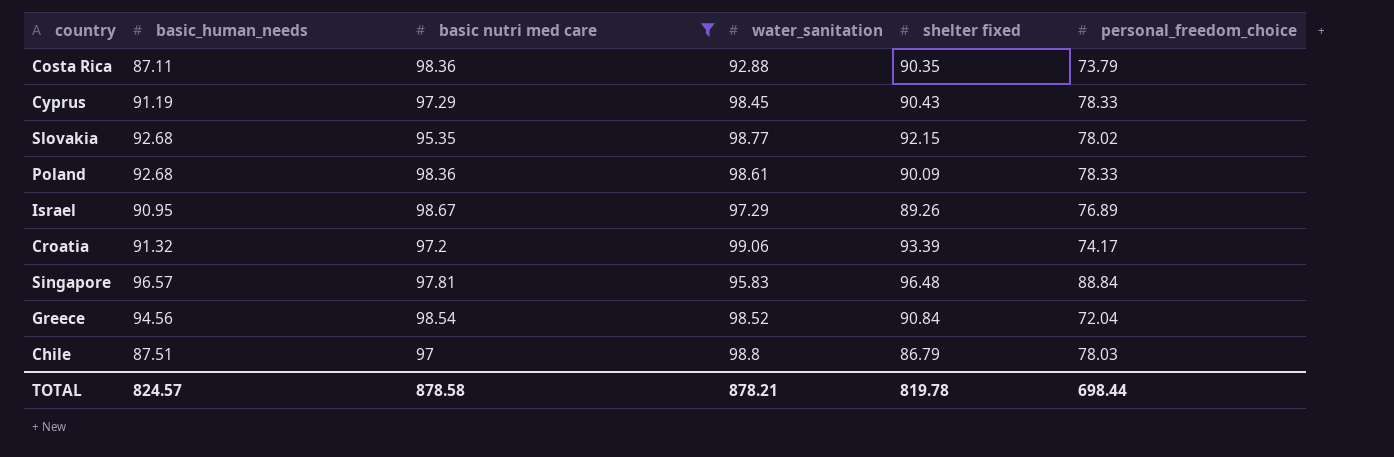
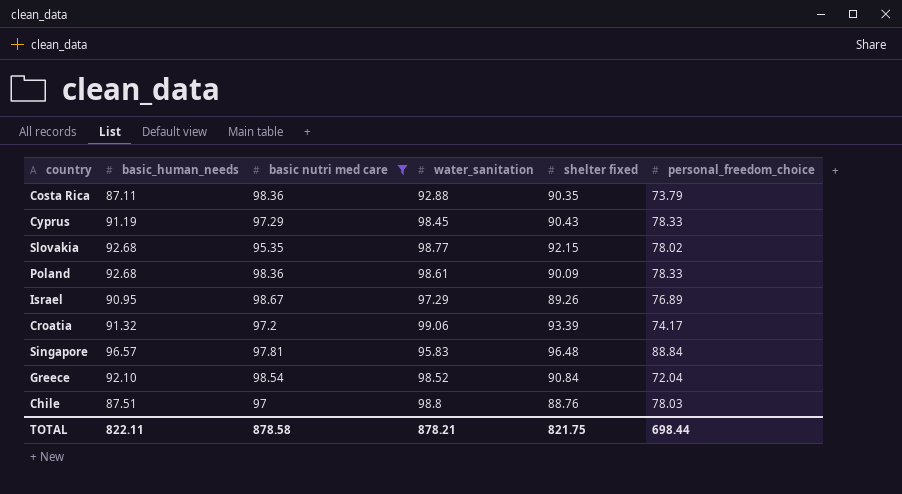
Greece | basic_human_needs: 94.56 -> 92.10
Chile | shelter fixed: 86.79 -> 88.76
TOTAL | basic_human_needs: 824.57 -> 822.11
TOTAL | shelter fixed: 819.78 -> 821.75

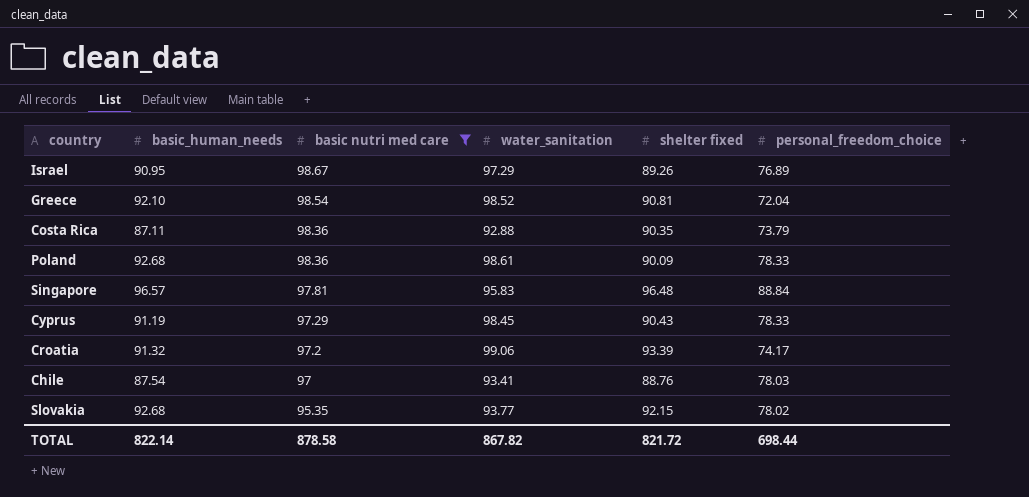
row order: none -> basic nutri med care descending
Greece | shelter fixed: 90.84 -> 90.81
Chile | basic_human_needs: 87.51 -> 87.54
Chile | water_sanitation: 98.8 -> 93.41
Slovakia | water_sanitation: 98.77 -> 93.77
TOTAL | basic_human_needs: 822.11 -> 822.14
TOTAL | water_sanitation: 878.21 -> 867.82
TOTAL | shelter fixed: 821.75 -> 821.72

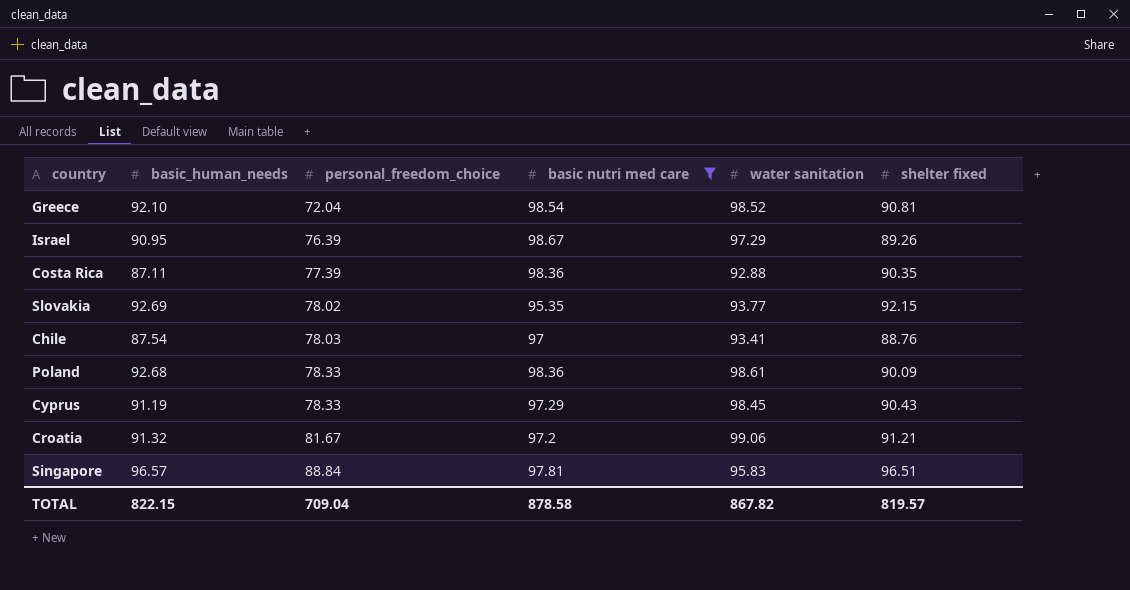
row order: basic nutri med care descending -> personal_freedom_choice ascending
column personal_freedom_choice | position: 6 -> 3
column name: water_sanitation -> water sanitation
Israel | personal_freedom_choice: 76.89 -> 76.39
Costa Rica | personal_freedom_choice: 73.79 -> 77.39
Slovakia | basic_human_needs: 92.68 -> 92.69
Croatia | personal_freedom_choice: 74.17 -> 81.67
Croatia | shelter fixed: 93.39 -> 91.21
Singapore | shelter fixed: 96.48 -> 96.51
TOTAL | basic_human_needs: 822.14 -> 822.15
TOTAL | personal_freedom_choice: 698.44 -> 709.04
TOTAL | shelter fixed: 821.72 -> 819.57

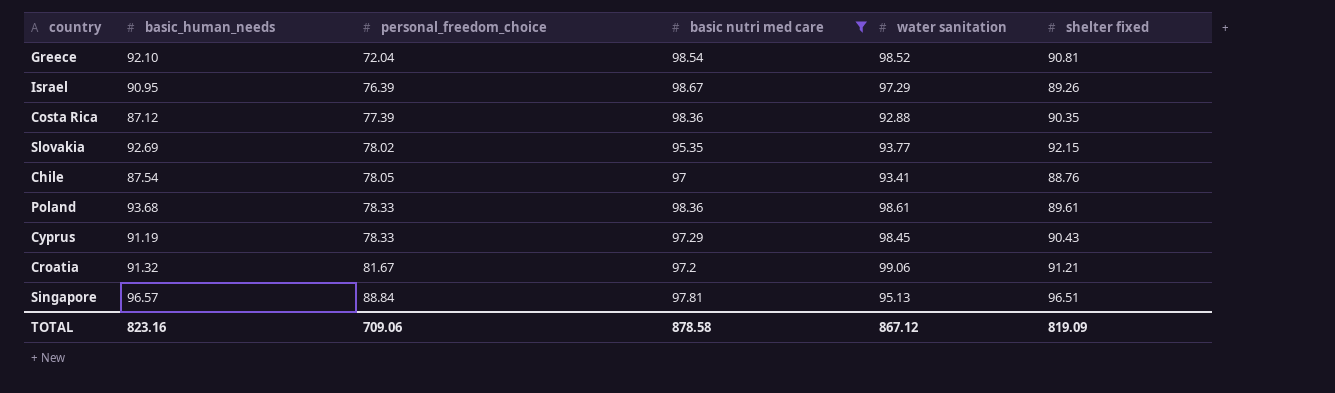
Costa Rica | basic_human_needs: 87.11 -> 87.12
Chile | personal_freedom_choice: 78.03 -> 78.05
Poland | basic_human_needs: 92.68 -> 93.68
Poland | shelter fixed: 90.09 -> 89.61
Singapore | water sanitation: 95.83 -> 95.13
TOTAL | basic_human_needs: 822.15 -> 823.16
TOTAL | personal_freedom_choice: 709.04 -> 709.06
TOTAL | water sanitation: 867.82 -> 867.12
TOTAL | shelter fixed: 819.57 -> 819.09

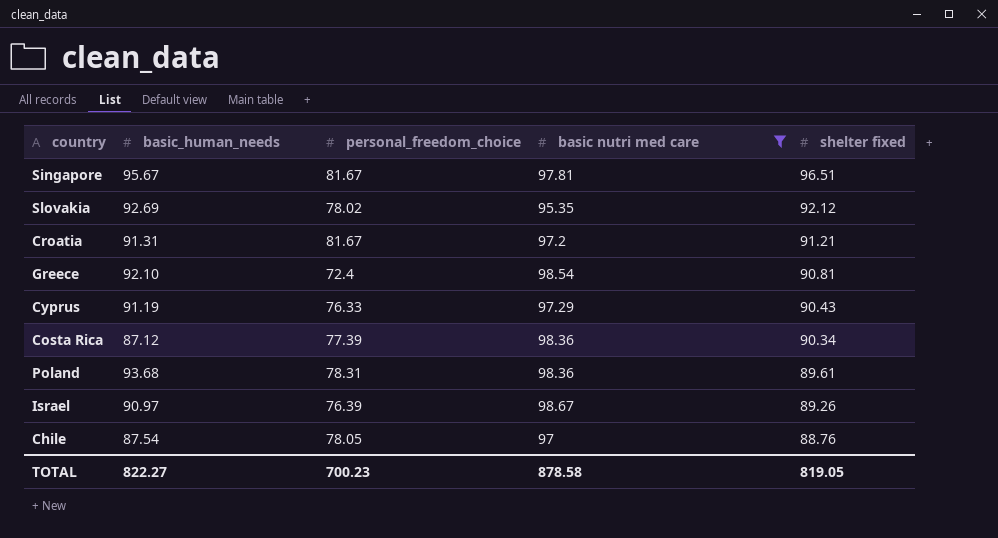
row order: personal_freedom_choice ascending -> shelter fixed descending
column water sanitation | position: 5 -> none
Singapore | basic_human_needs: 96.57 -> 95.67
Singapore | personal_freedom_choice: 88.84 -> 81.67
Slovakia | shelter fixed: 92.15 -> 92.12
Croatia | basic_human_needs: 91.32 -> 91.31
Greece | personal_freedom_choice: 72.04 -> 72.4
Cyprus | personal_freedom_choice: 78.33 -> 76.33
Costa Rica | shelter fixed: 90.35 -> 90.34
Poland | personal_freedom_choice: 78.33 -> 78.31
Israel | basic_human_needs: 90.95 -> 90.97
TOTAL | basic_human_needs: 823.16 -> 822.27
TOTAL | personal_freedom_choice: 709.06 -> 700.23
TOTAL | shelter fixed: 819.09 -> 819.05

